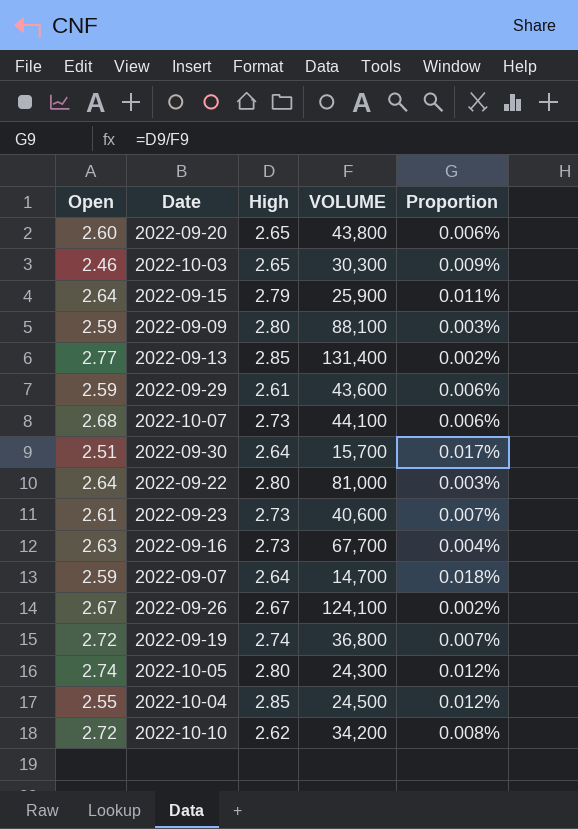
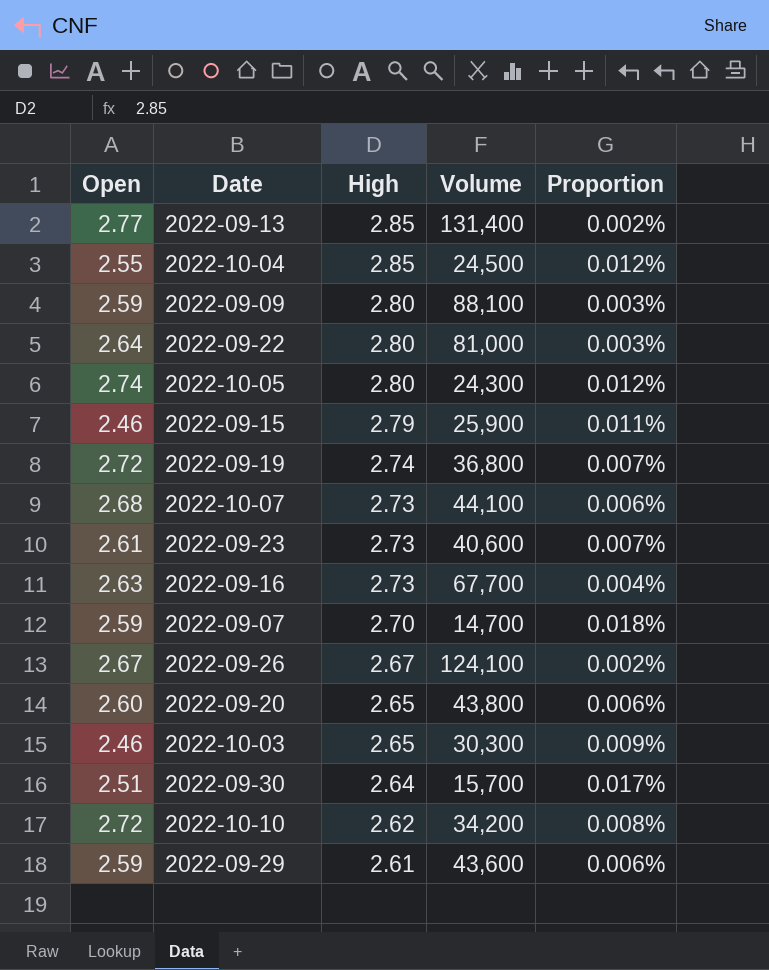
row order: none -> High descending
column name: VOLUME -> Volume
2022-09-15 | Open: 2.64 -> 2.46
2022-09-07 | High: 2.64 -> 2.70

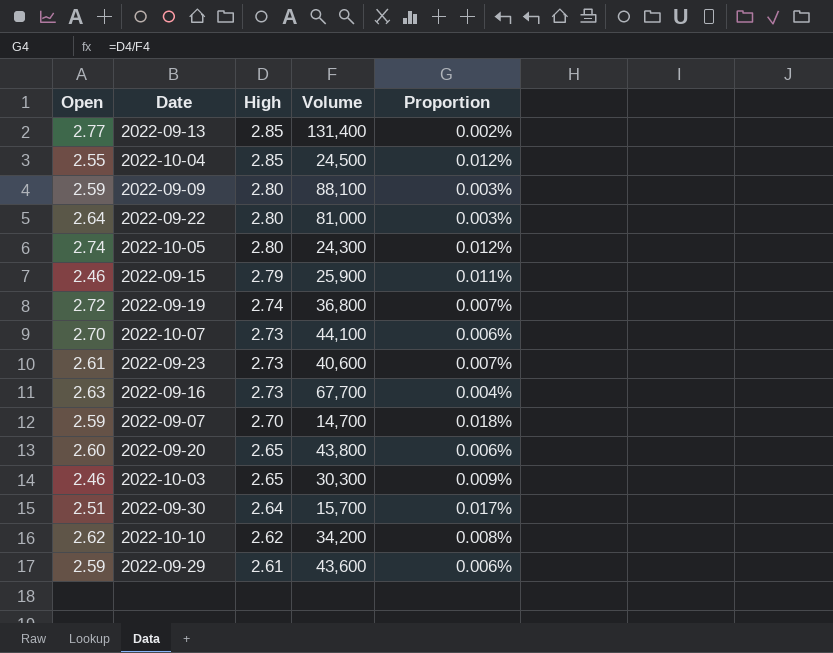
row 2022-09-26: 2.67 | 2.67 | 124,100 | 0.002% -> none
2022-10-07 | Open: 2.68 -> 2.70
2022-10-10 | Open: 2.72 -> 2.62

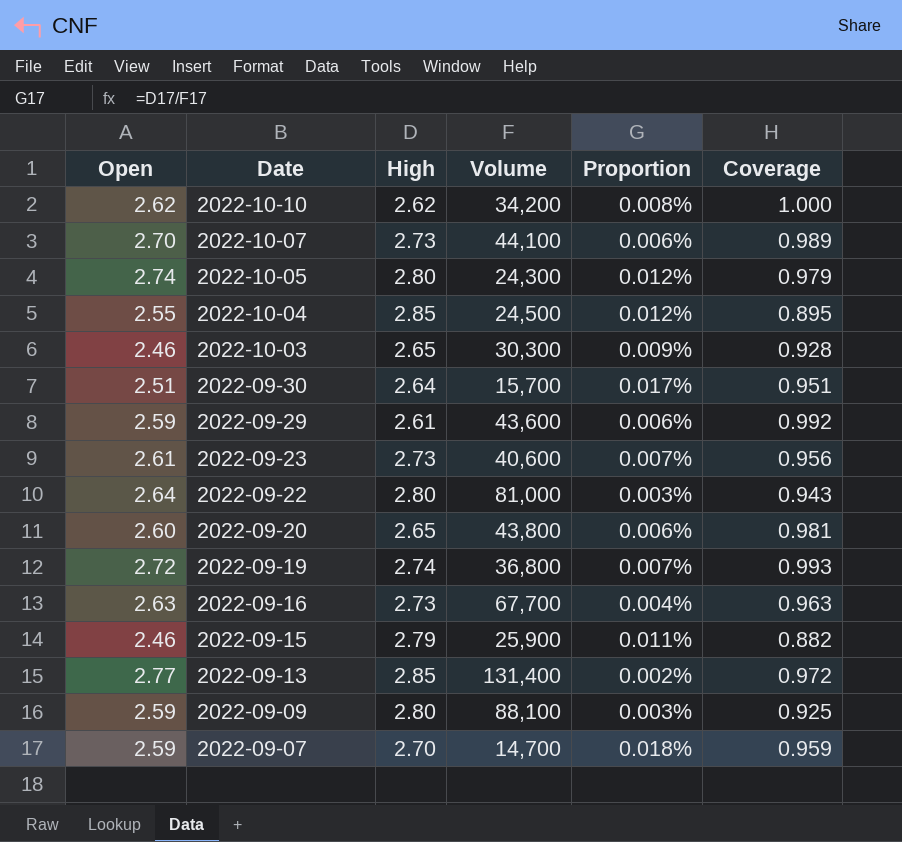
row order: High descending -> Date descending
column Coverage | formula: none -> [Open] / [High]

